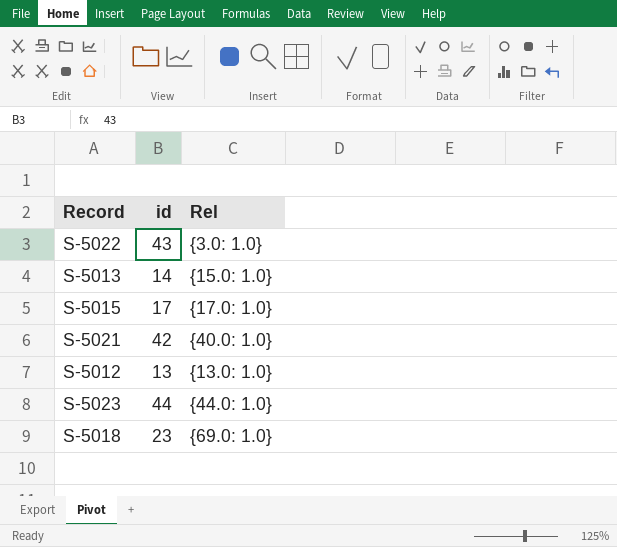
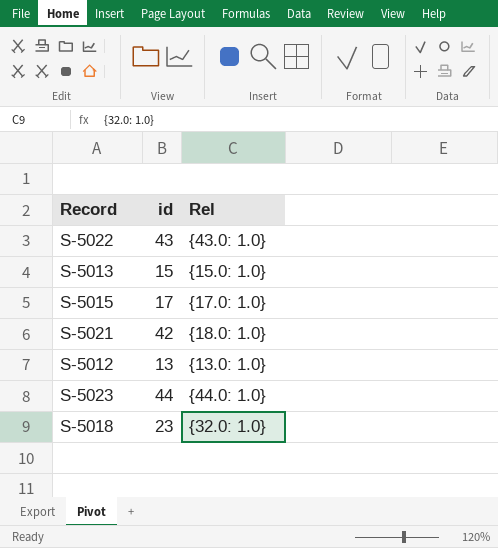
S-5022 | Rel: {3.0: 1.0} -> {43.0: 1.0}
S-5013 | id: 14 -> 15
S-5021 | Rel: {40.0: 1.0} -> {18.0: 1.0}
S-5018 | Rel: {69.0: 1.0} -> {32.0: 1.0}

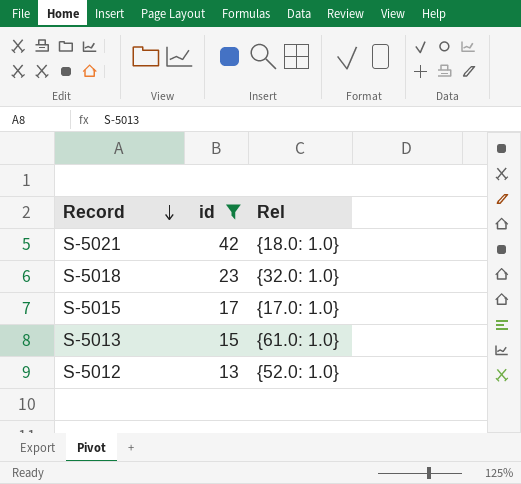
filter: none -> id <= 42
row order: none -> Record descending
S-5013 | Rel: {15.0: 1.0} -> {61.0: 1.0}
S-5012 | Rel: {13.0: 1.0} -> {52.0: 1.0}

